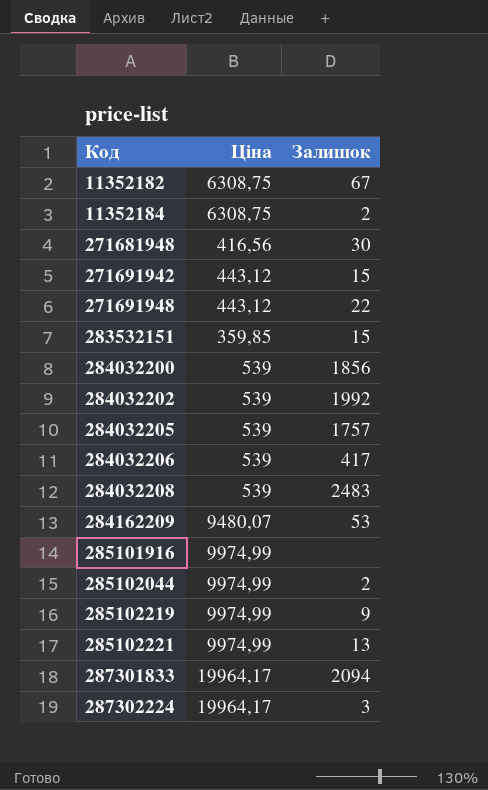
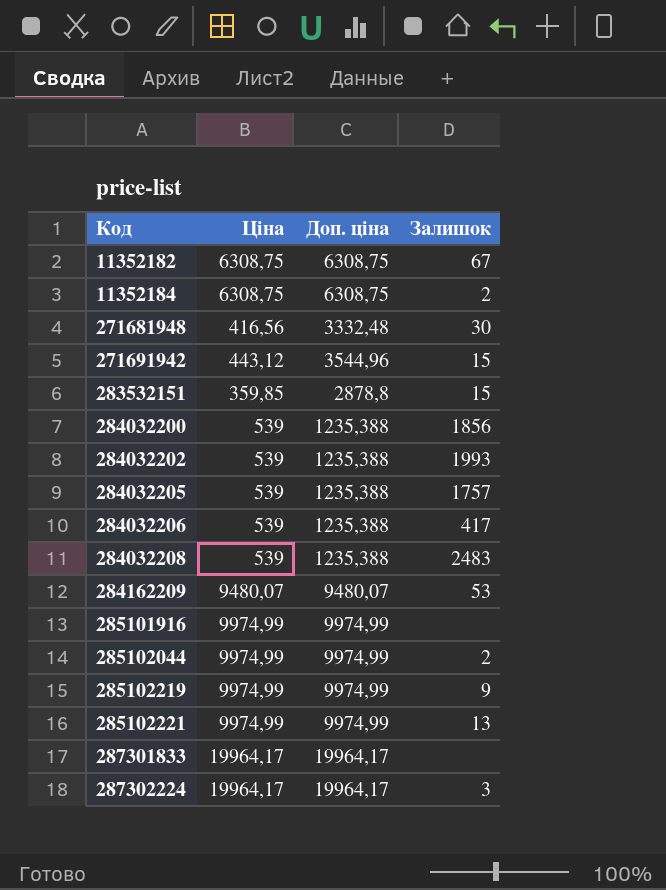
column Доп. ціна | position: none -> 3
row 271691948: 443,12 | 22 -> none
284032202 | Залишок: 1992 -> 1993
287301833 | Залишок: 2094 -> none

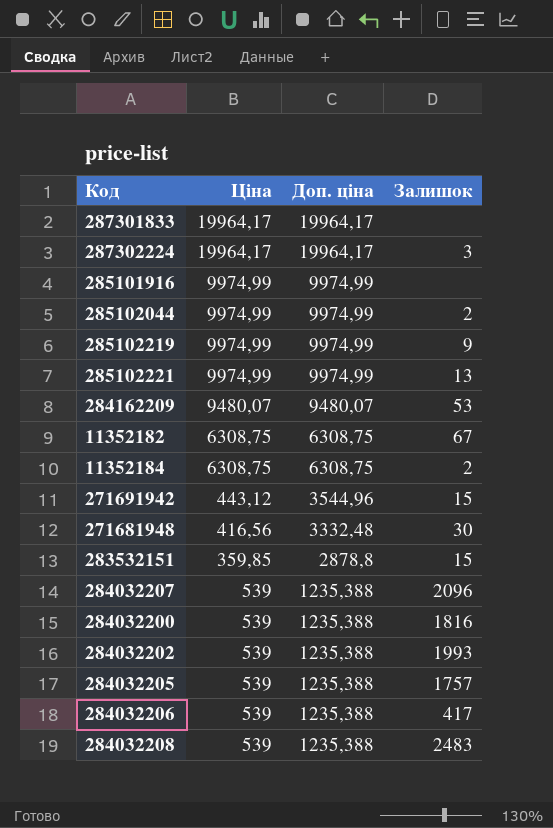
row order: Код ascending -> Доп. ціна descending
row 284032207: none -> 539 | 1235,388 | 2096
284032200 | Залишок: 1856 -> 1816

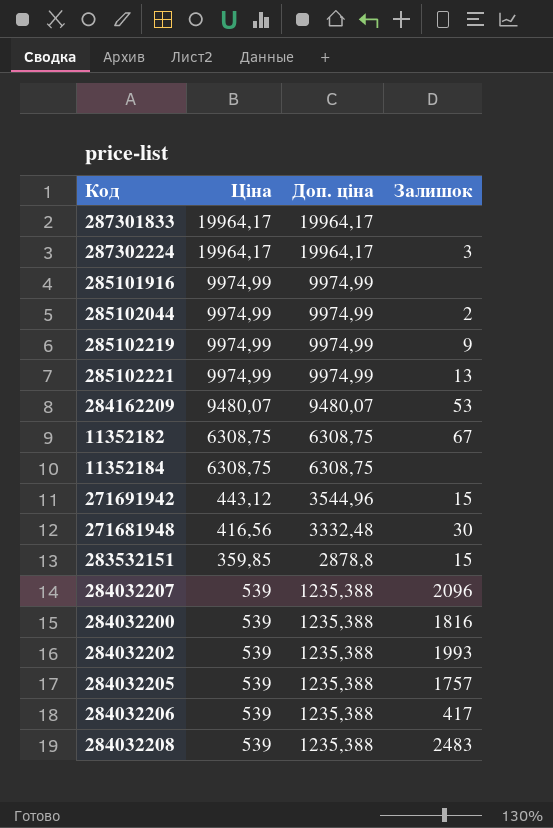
11352184 | Залишок: 2 -> none

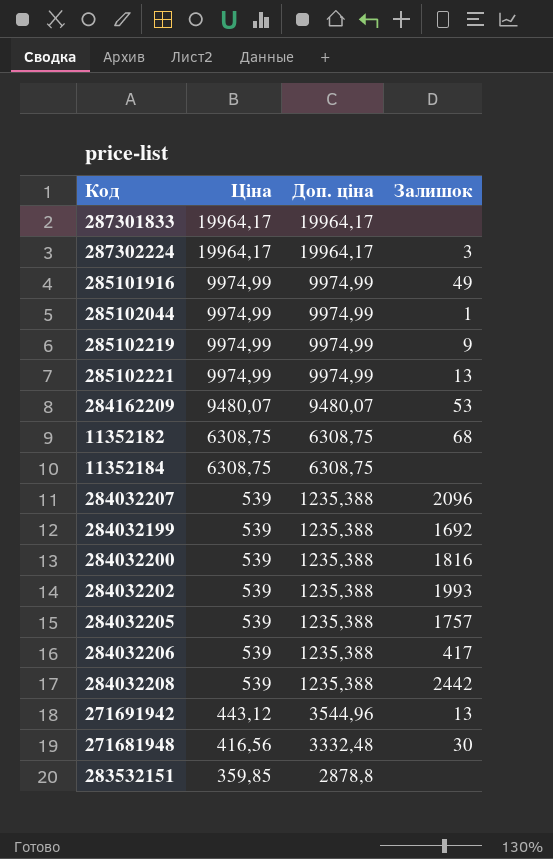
row order: Доп. ціна descending -> Ціна descending
285101916 | Залишок: none -> 49
285102044 | Залишок: 2 -> 1
11352182 | Залишок: 67 -> 68
row 284032199: none -> 539 | 1235,388 | 1692
284032208 | Залишок: 2483 -> 2442
271691942 | Залишок: 15 -> 13
283532151 | Залишок: 15 -> none

